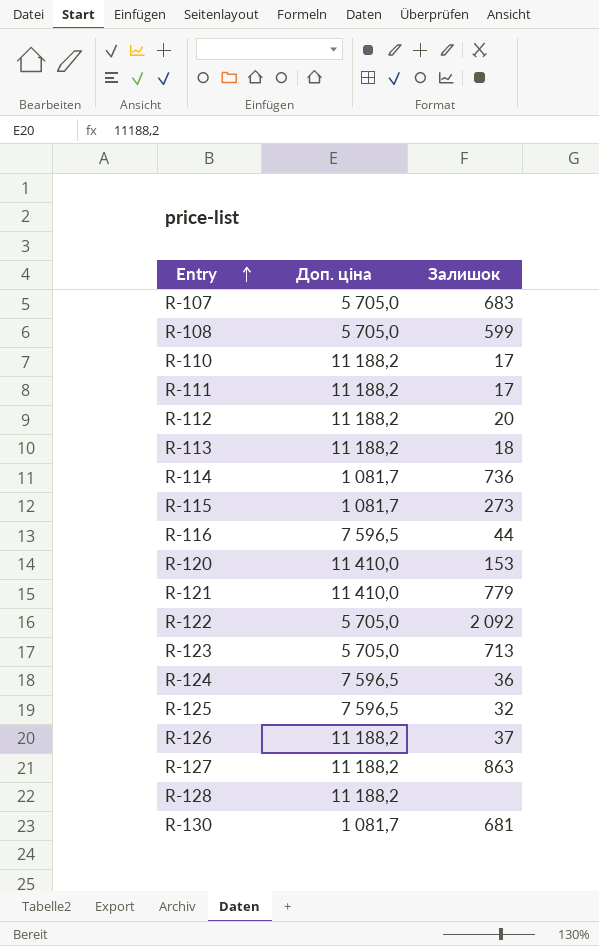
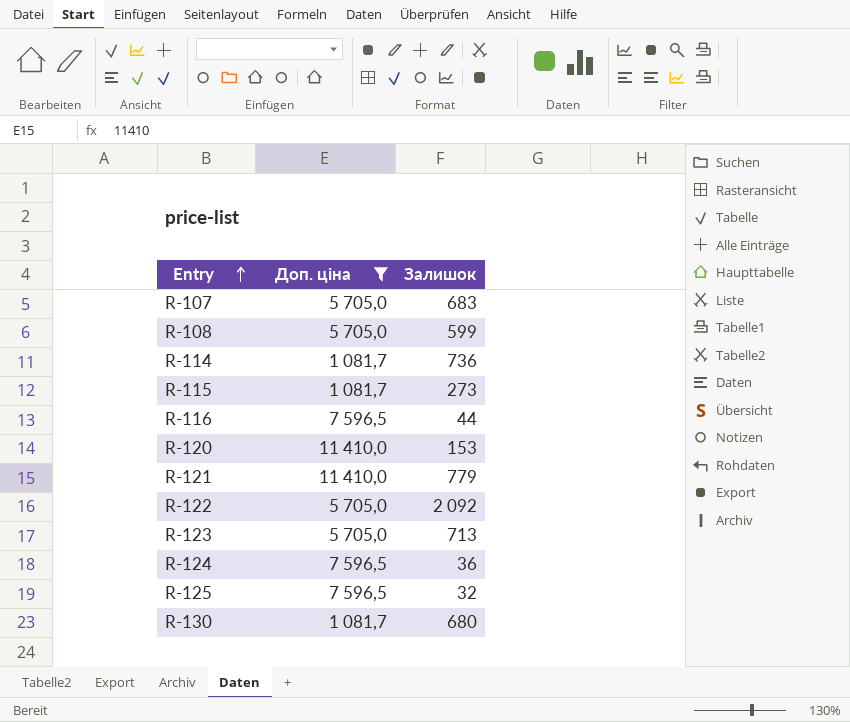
filter: none -> Доп. ціна != 11 188,2
R-130 | Залишок: 681 -> 680

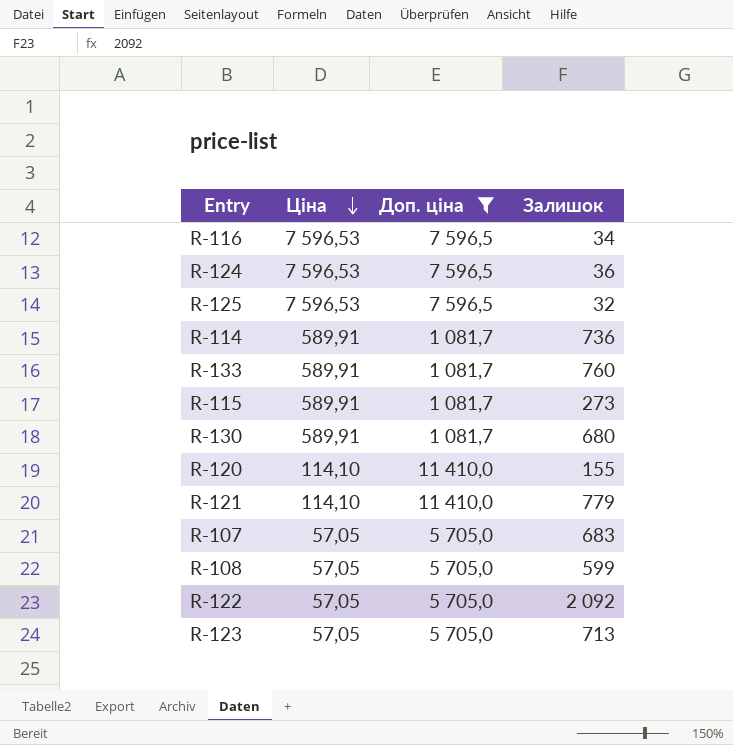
row order: Entry ascending -> Ціна descending
column Ціна | position: none -> 2
R-116 | Залишок: 44 -> 34
row R-133: none -> 589,91 | 1 081,7 | 760
R-120 | Залишок: 153 -> 155

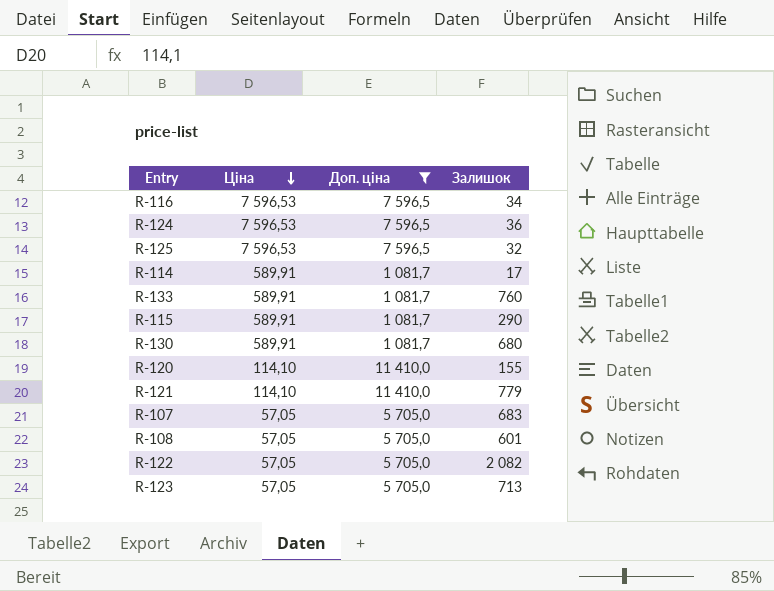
R-114 | Залишок: 736 -> 17
R-115 | Залишок: 273 -> 290
R-108 | Залишок: 599 -> 601
R-122 | Залишок: 2 092 -> 2 082

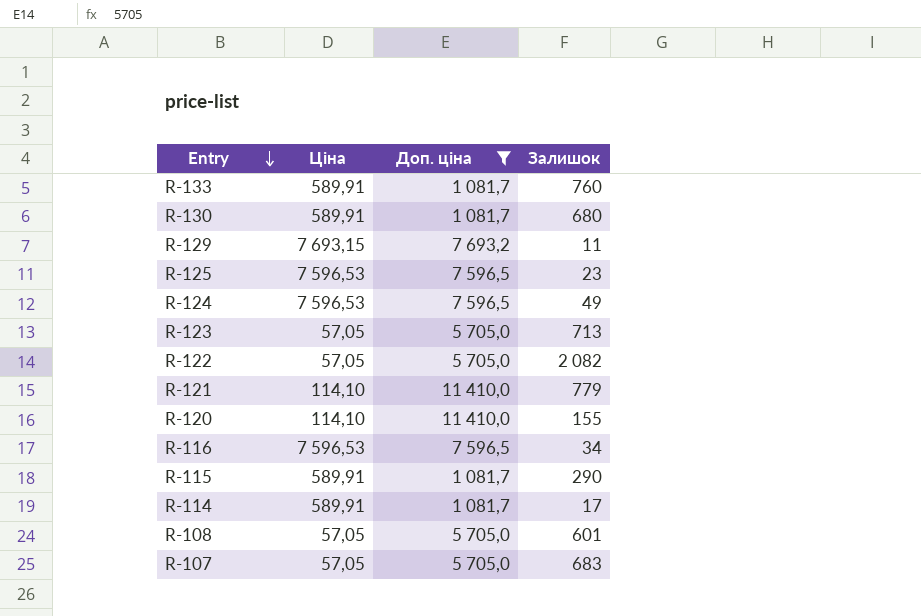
row order: Ціна descending -> Entry descending
row R-129: none -> 7 693,15 | 7 693,2 | 11
R-125 | Залишок: 32 -> 23
R-124 | Залишок: 36 -> 49

